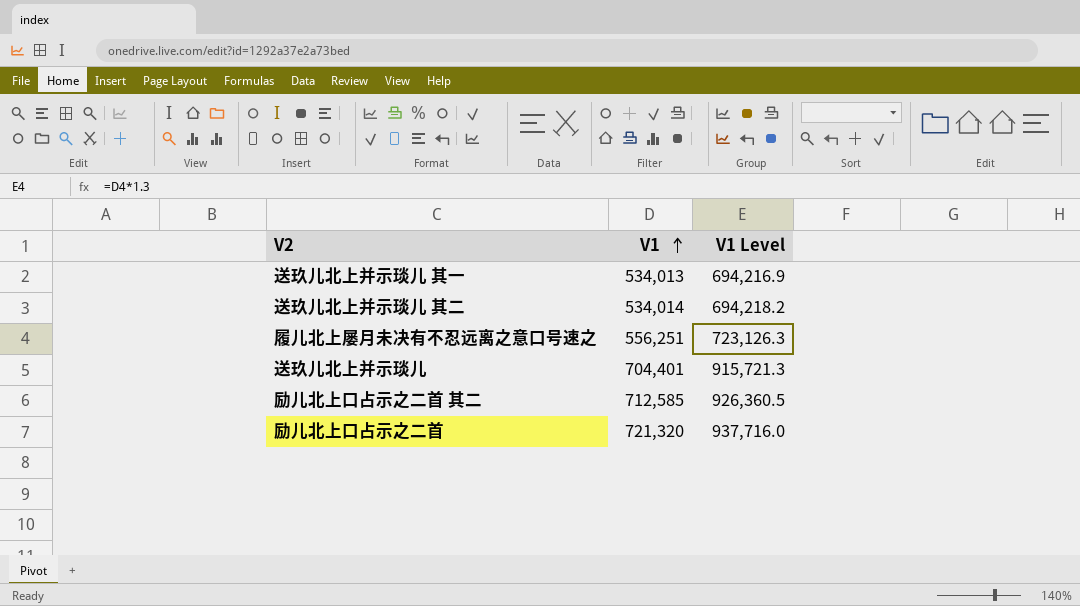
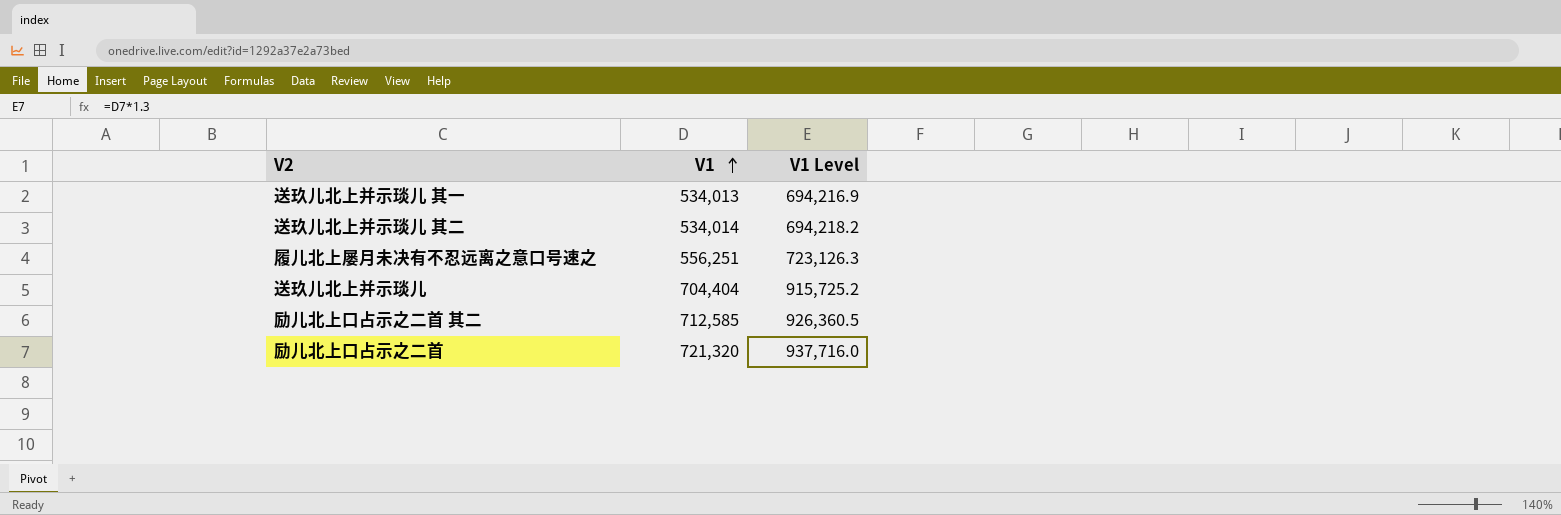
送玖儿北上并示琰儿 | V1: 704,401 -> 704,404
送玖儿北上并示琰儿 | V1 Level: 915,721.3 -> 915,725.2

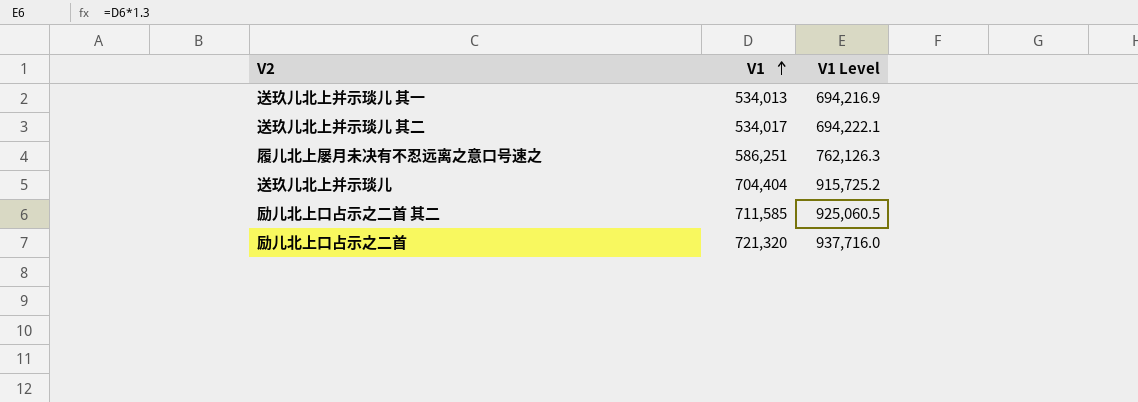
送玖儿北上并示琰儿 其二 | V1: 534,014 -> 534,017
送玖儿北上并示琰儿 其二 | V1 Level: 694,218.2 -> 694,222.1
履儿北上屡月未决有不忍远离之意口号速之 | V1: 556,251 -> 586,251
履儿北上屡月未决有不忍远离之意口号速之 | V1 Level: 723,126.3 -> 762,126.3
励儿北上口占示之二首 其二 | V1: 712,585 -> 711,585
励儿北上口占示之二首 其二 | V1 Level: 926,360.5 -> 925,060.5

